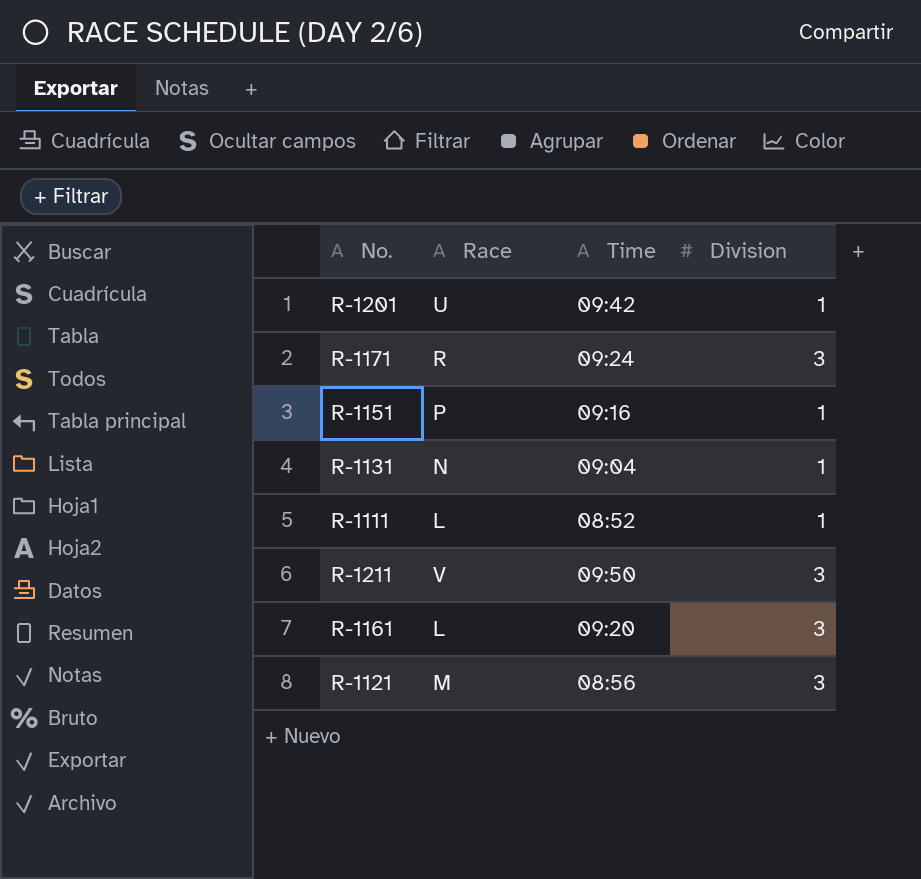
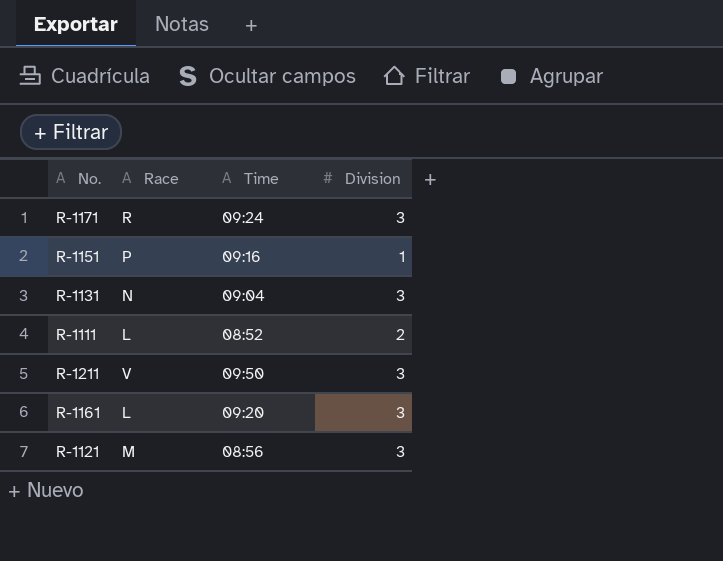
row R-1201: U | 09:42 | 1 -> none
R-1131 | Division: 1 -> 3
R-1111 | Division: 1 -> 2

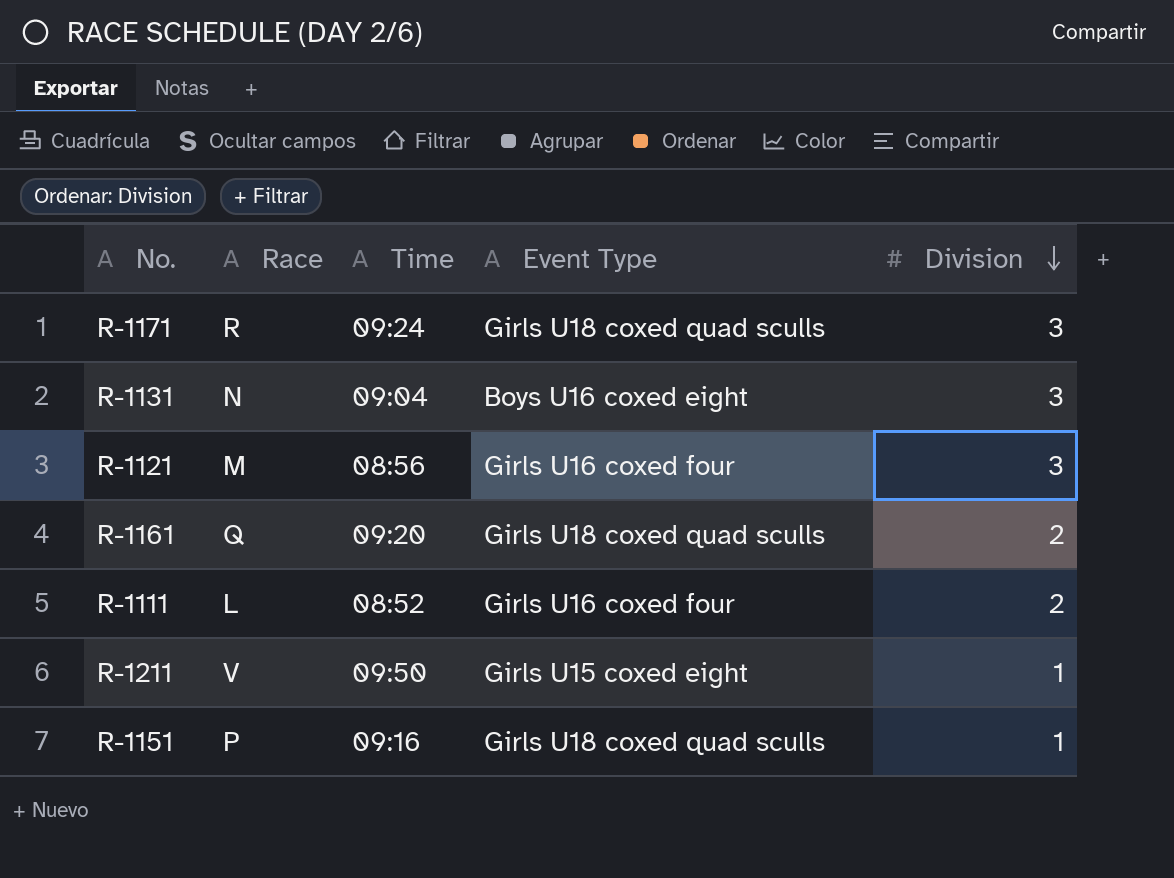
row order: none -> Division descending
column Event Type | position: none -> 4
R-1161 | Race: L -> Q
R-1161 | Division: 3 -> 2
R-1211 | Division: 3 -> 1

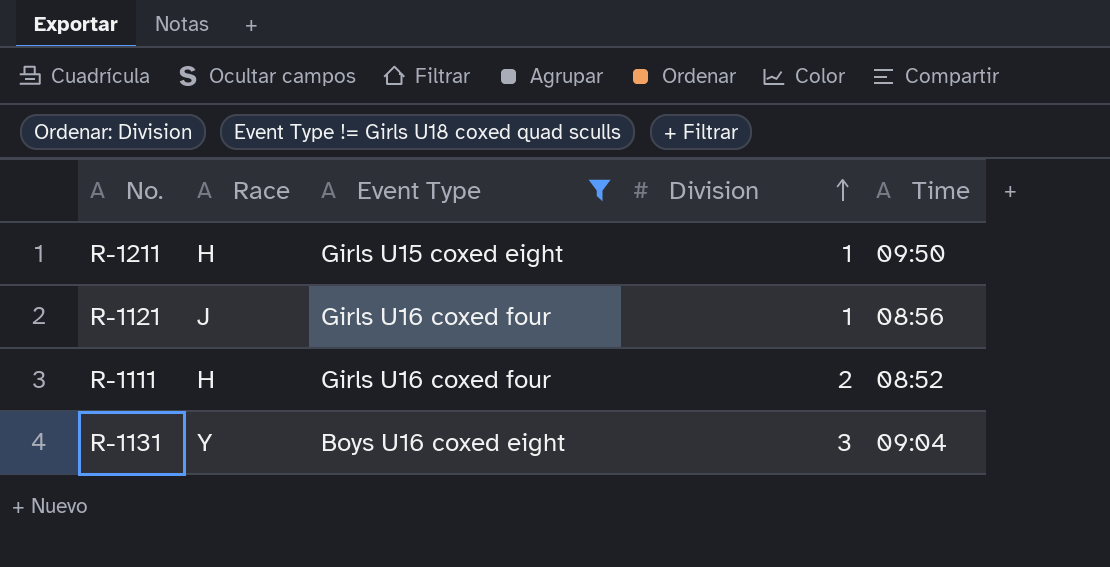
filter: none -> Event Type != Girls U18 coxed quad sculls
row order: Division descending -> Division ascending
column Time | position: 3 -> 5
R-1211 | Race: V -> H
R-1121 | Race: M -> J
R-1121 | Division: 3 -> 1
R-1111 | Race: L -> H
R-1131 | Race: N -> Y

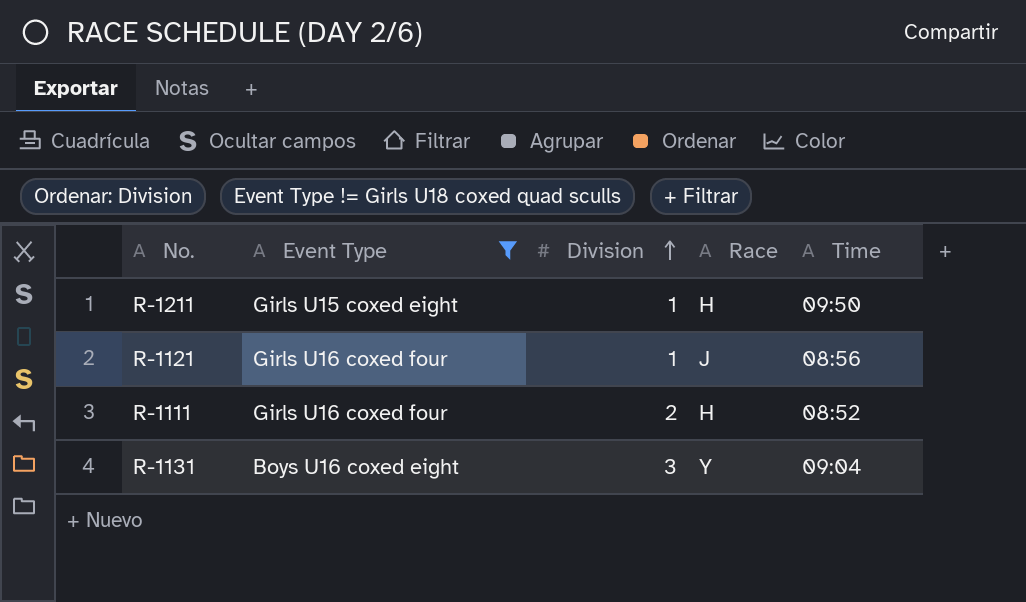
column Race | position: 2 -> 4

